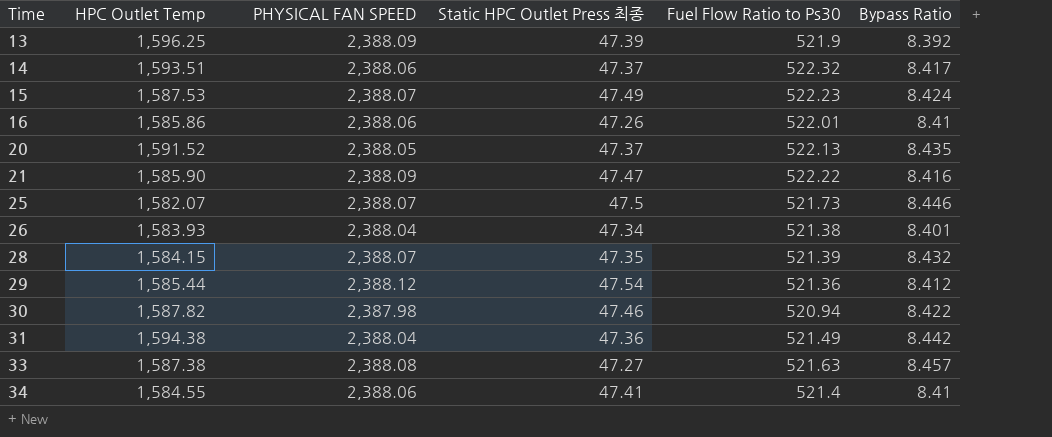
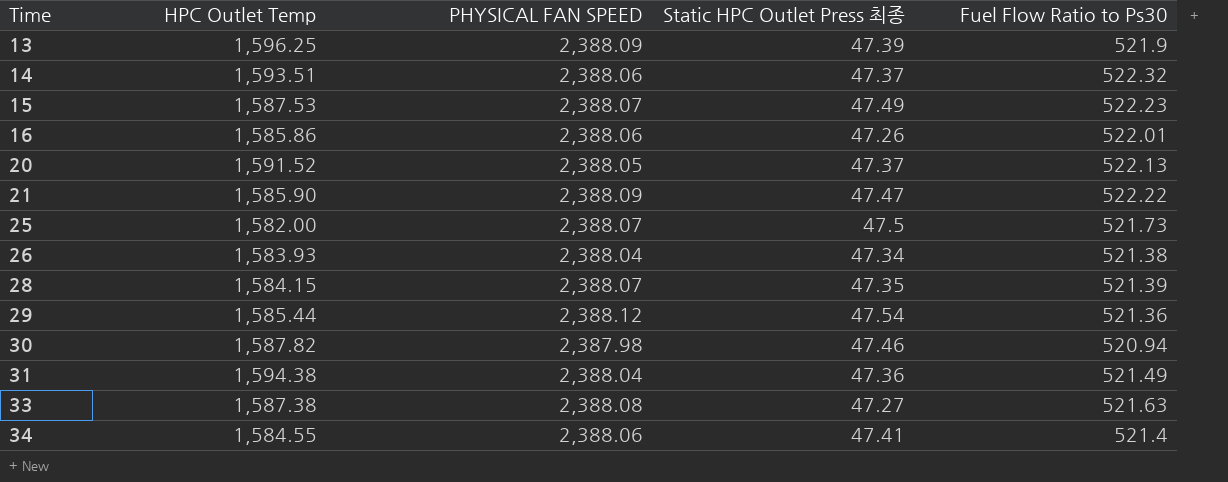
column Bypass Ratio | position: 6 -> none
25 | HPC Outlet Temp: 1,582.07 -> 1,582.00

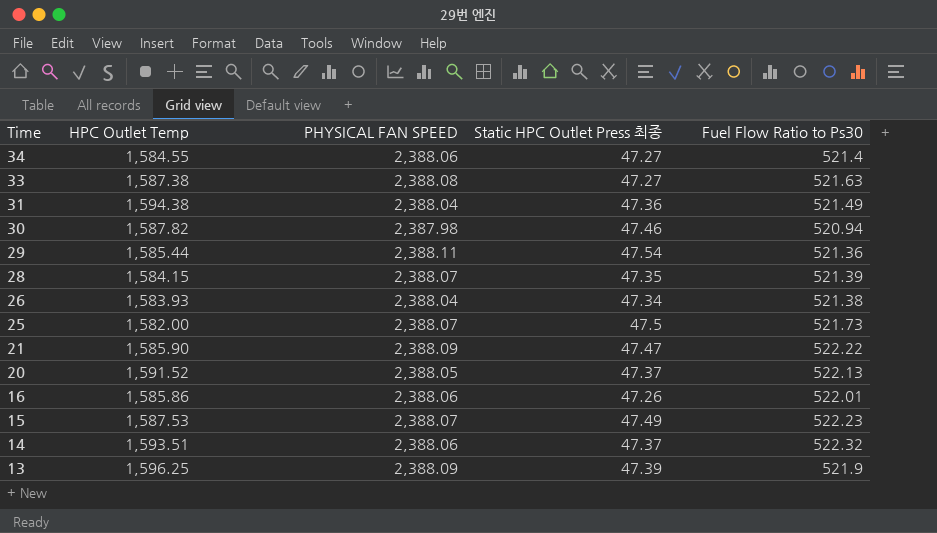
row order: Time ascending -> Time descending
34 | Static HPC Outlet Press 최종: 47.41 -> 47.27
29 | PHYSICAL FAN SPEED: 2,388.12 -> 2,388.11

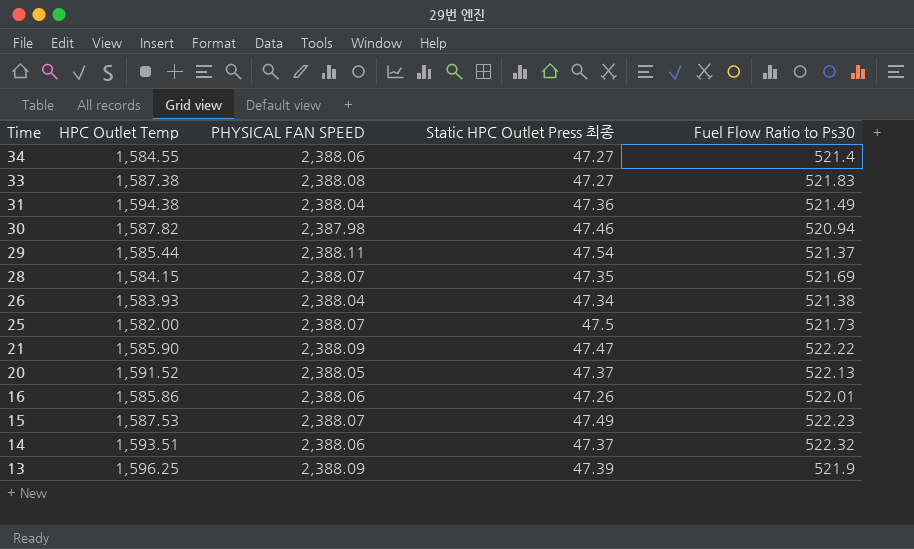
33 | Fuel Flow Ratio to Ps30: 521.63 -> 521.83
29 | Fuel Flow Ratio to Ps30: 521.36 -> 521.37
28 | Fuel Flow Ratio to Ps30: 521.39 -> 521.69

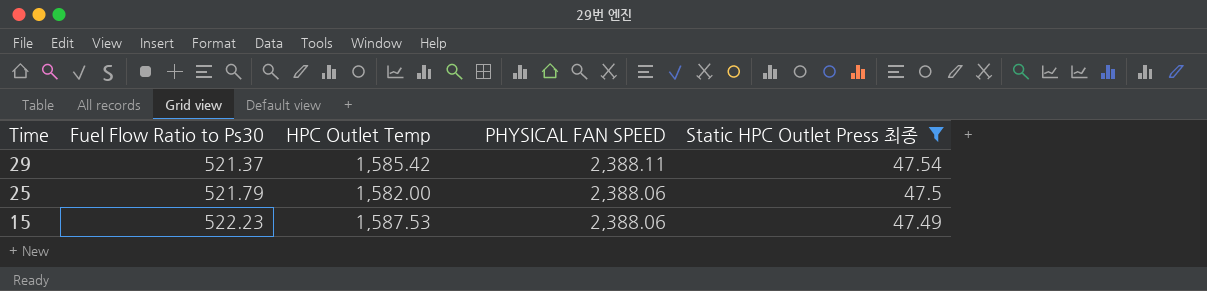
filter: none -> Static HPC Outlet Press 최종 >= 47.49
column Fuel Flow Ratio to Ps30 | position: 5 -> 2
29 | HPC Outlet Temp: 1,585.44 -> 1,585.42
25 | Fuel Flow Ratio to Ps30: 521.73 -> 521.79
25 | PHYSICAL FAN SPEED: 2,388.07 -> 2,388.06
15 | PHYSICAL FAN SPEED: 2,388.07 -> 2,388.06

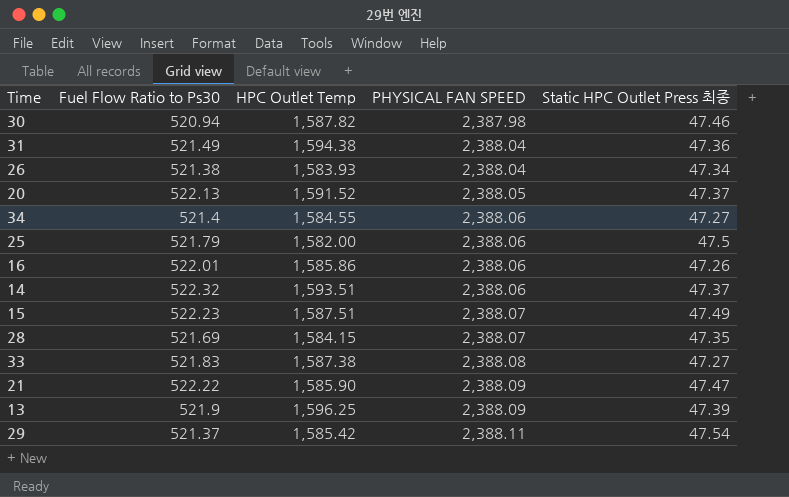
filter: Static HPC Outlet Press 최종 >= 47.49 -> none
row order: Time descending -> PHYSICAL FAN SPEED ascending
15 | HPC Outlet Temp: 1,587.53 -> 1,587.51
15 | PHYSICAL FAN SPEED: 2,388.06 -> 2,388.07

